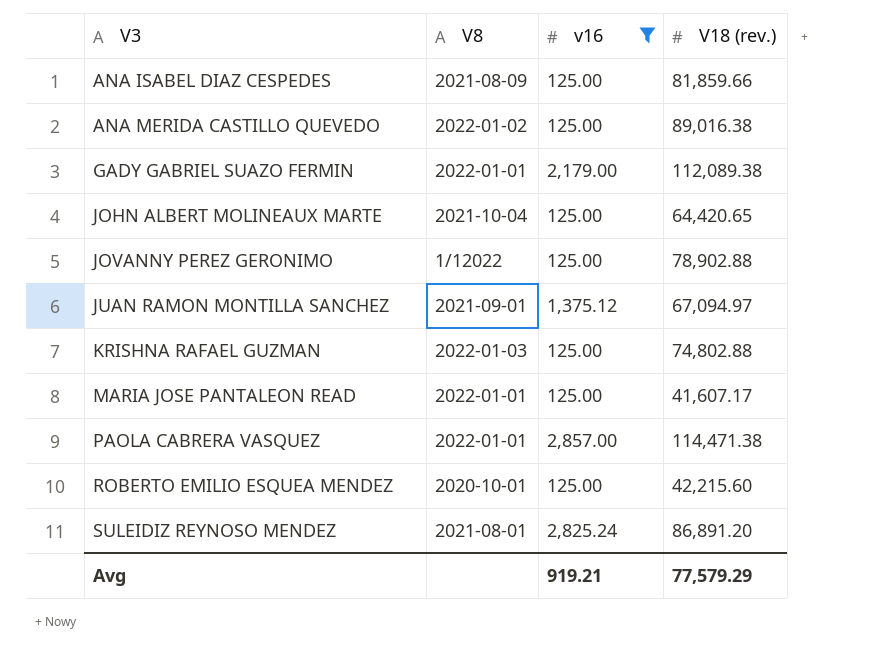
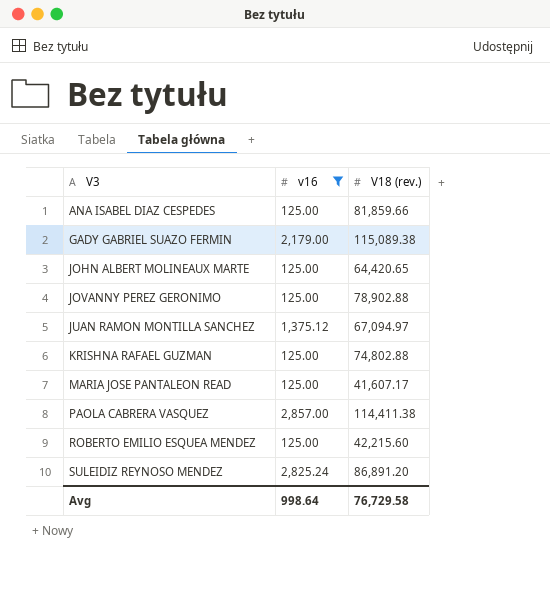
column V8 | position: 2 -> none
row ANA MERIDA CASTILLO QUEVEDO: 2022-01-02 | 125.00 | 89,016.38 -> none
GADY GABRIEL SUAZO FERMIN | V18 (rev.): 112,089.38 -> 115,089.38
PAOLA CABRERA VASQUEZ | V18 (rev.): 114,471.38 -> 114,411.38
Avg | v16: 919.21 -> 998.64
Avg | V18 (rev.): 77,579.29 -> 76,729.58

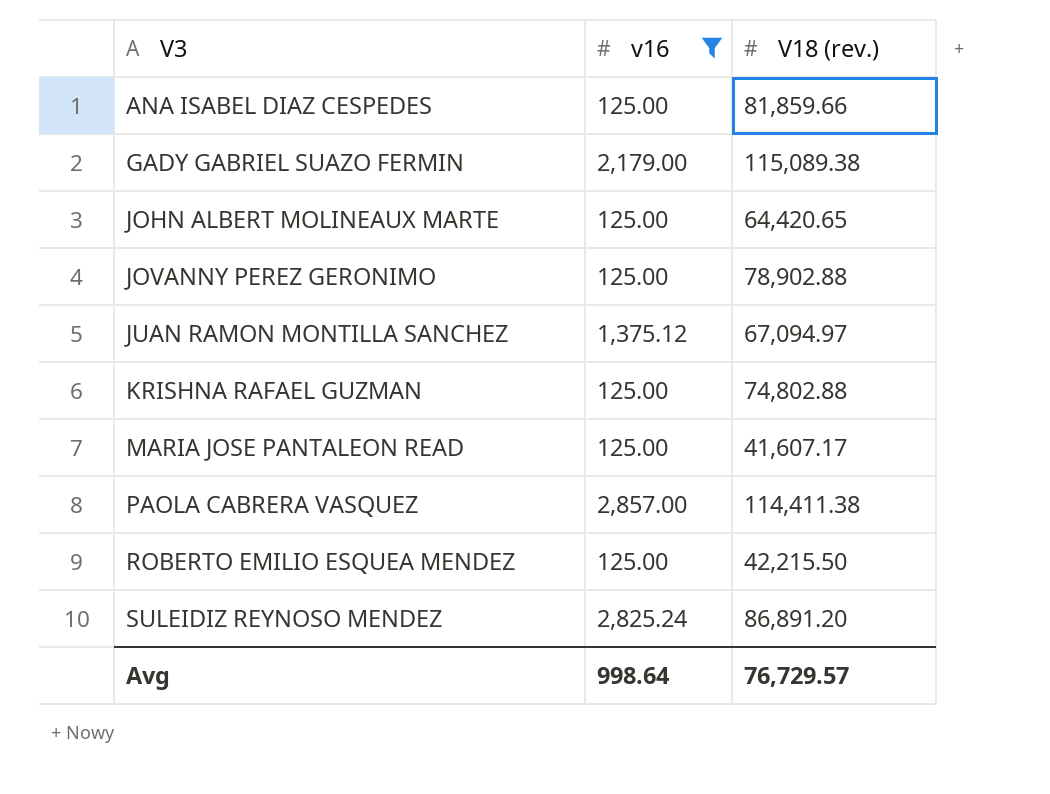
ROBERTO EMILIO ESQUEA MENDEZ | V18 (rev.): 42,215.60 -> 42,215.50
Avg | V18 (rev.): 76,729.58 -> 76,729.57

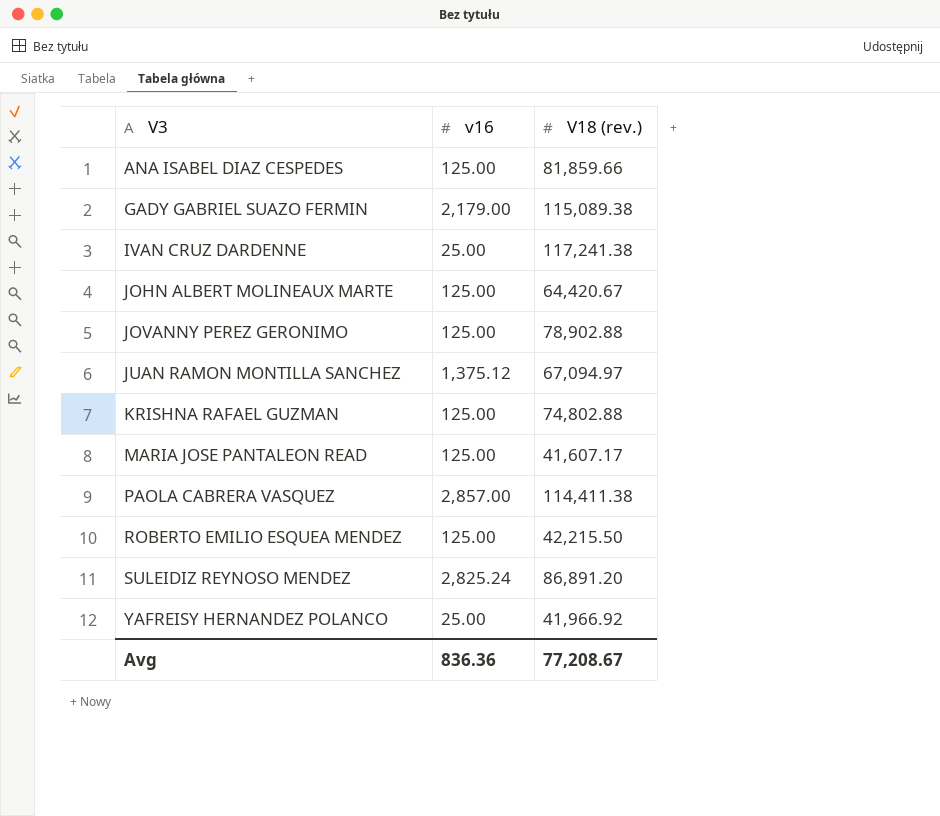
filter: v16 != 25.00 -> none
JOHN ALBERT MOLINEAUX MARTE | V18 (rev.): 64,420.65 -> 64,420.67
Avg | v16: 998.64 -> 836.36
Avg | V18 (rev.): 76,729.57 -> 77,208.67

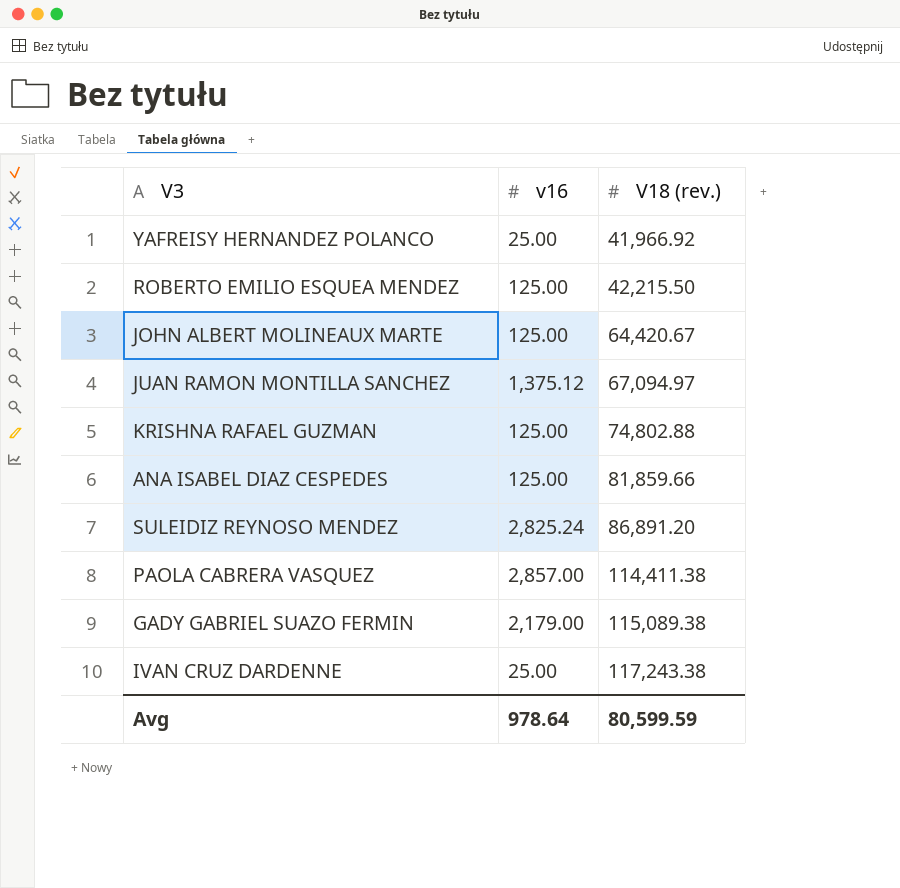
row order: V3 ascending -> V18 (rev.) ascending
row JOVANNY PEREZ GERONIMO: 125.00 | 78,902.88 -> none
row MARIA JOSE PANTALEON READ: 125.00 | 41,607.17 -> none
IVAN CRUZ DARDENNE | V18 (rev.): 117,241.38 -> 117,243.38
Avg | v16: 836.36 -> 978.64
Avg | V18 (rev.): 77,208.67 -> 80,599.59

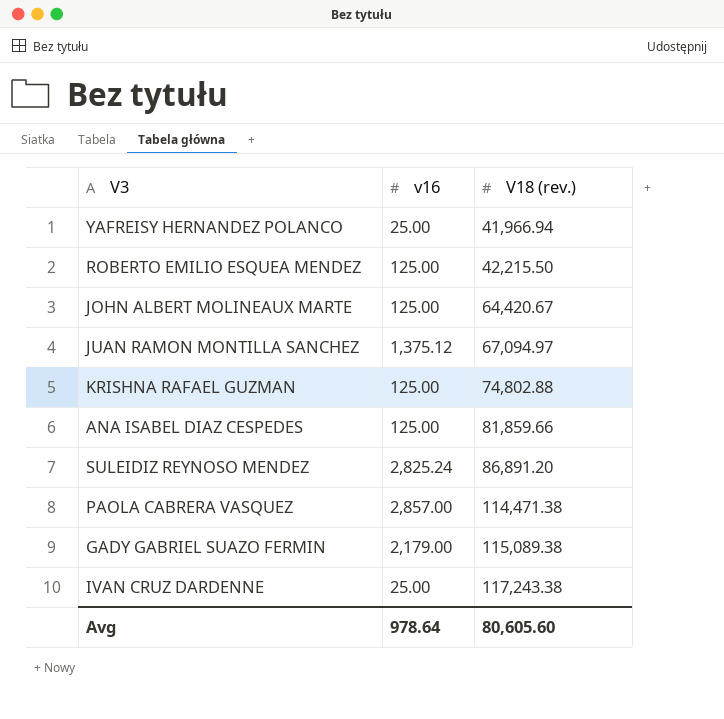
YAFREISY HERNANDEZ POLANCO | V18 (rev.): 41,966.92 -> 41,966.94
PAOLA CABRERA VASQUEZ | V18 (rev.): 114,411.38 -> 114,471.38
Avg | V18 (rev.): 80,599.59 -> 80,605.60

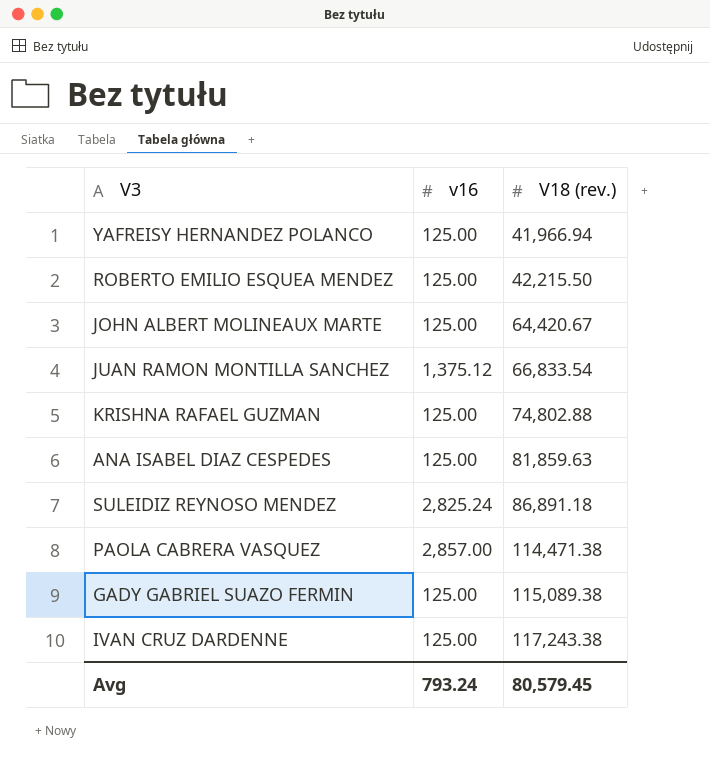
YAFREISY HERNANDEZ POLANCO | v16: 25.00 -> 125.00
JUAN RAMON MONTILLA SANCHEZ | V18 (rev.): 67,094.97 -> 66,833.54
ANA ISABEL DIAZ CESPEDES | V18 (rev.): 81,859.66 -> 81,859.63
SULEIDIZ REYNOSO MENDEZ | V18 (rev.): 86,891.20 -> 86,891.18
GADY GABRIEL SUAZO FERMIN | v16: 2,179.00 -> 125.00
IVAN CRUZ DARDENNE | v16: 25.00 -> 125.00
Avg | v16: 978.64 -> 793.24
Avg | V18 (rev.): 80,605.60 -> 80,579.45

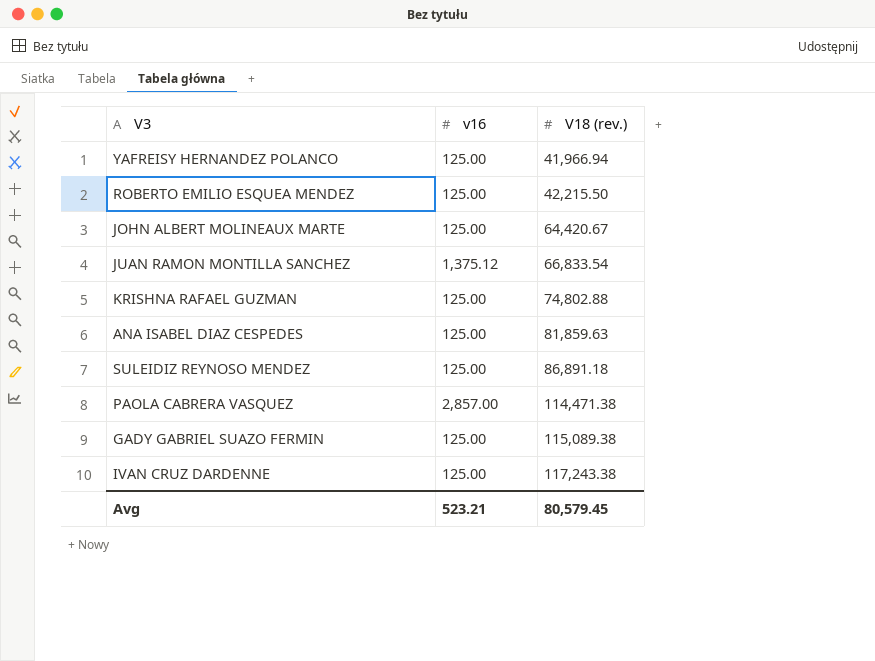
SULEIDIZ REYNOSO MENDEZ | v16: 2,825.24 -> 125.00
Avg | v16: 793.24 -> 523.21

